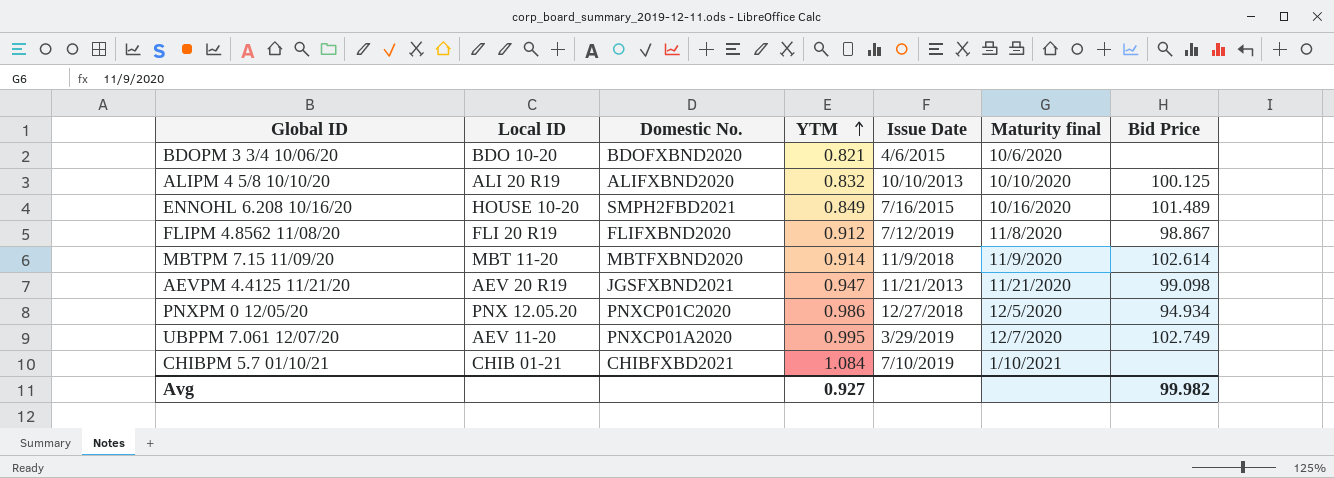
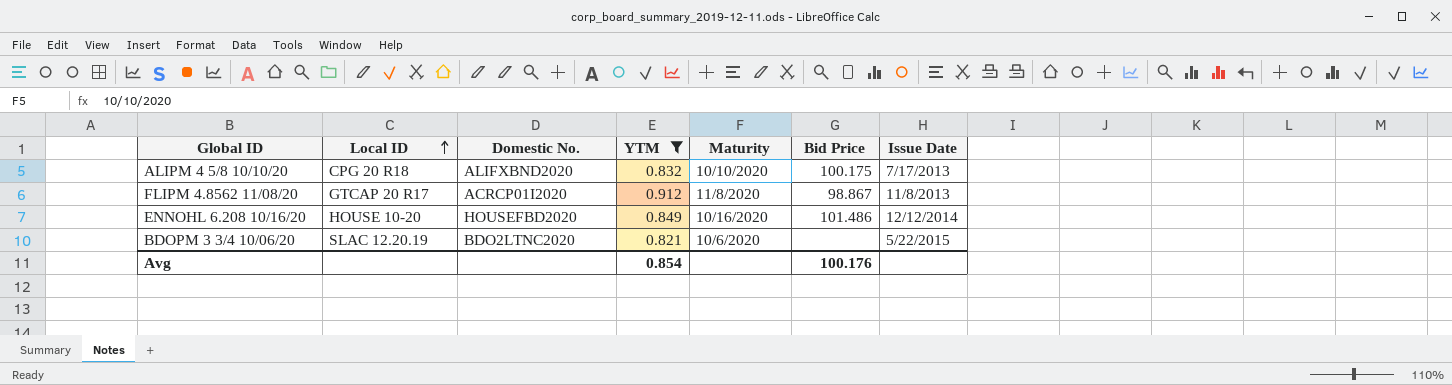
filter: none -> YTM <= 0.912
row order: YTM ascending -> Local ID ascending
column name: Maturity final -> Maturity
column Issue Date | position: 5 -> 7
ALIPM 4 5/8 10/10/20 | Local ID: ALI 20 R19 -> CPG 20 R18
ALIPM 4 5/8 10/10/20 | Bid Price: 100.125 -> 100.175
ALIPM 4 5/8 10/10/20 | Issue Date: 10/10/2013 -> 7/17/2013
FLIPM 4.8562 11/08/20 | Local ID: FLI 20 R19 -> GTCAP 20 R17
FLIPM 4.8562 11/08/20 | Domestic No.: FLIFXBND2020 -> ACRCP01I2020
FLIPM 4.8562 11/08/20 | Issue Date: 7/12/2019 -> 11/8/2013
ENNOHL 6.208 10/16/20 | Domestic No.: SMPH2FBD2021 -> HOUSEFBD2020
ENNOHL 6.208 10/16/20 | Bid Price: 101.489 -> 101.486
ENNOHL 6.208 10/16/20 | Issue Date: 7/16/2015 -> 12/12/2014
BDOPM 3 3/4 10/06/20 | Local ID: BDO 10-20 -> SLAC 12.20.19
BDOPM 3 3/4 10/06/20 | Domestic No.: BDOFXBND2020 -> BDO2LTNC2020
BDOPM 3 3/4 10/06/20 | Issue Date: 4/6/2015 -> 5/22/2015
Avg | YTM: 0.927 -> 0.854
Avg | Bid Price: 99.982 -> 100.176

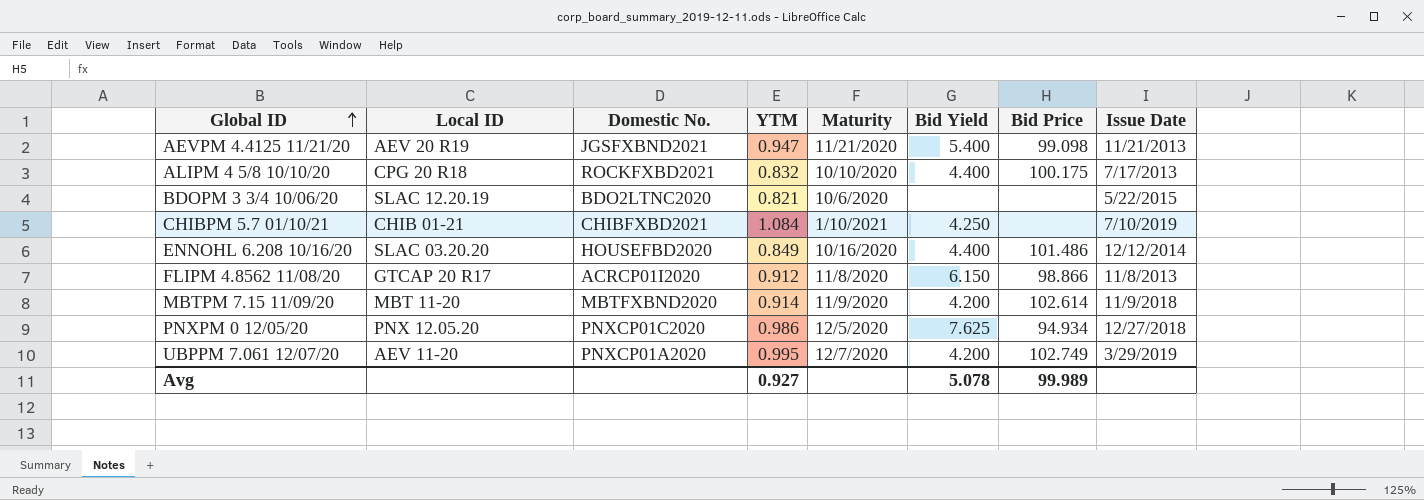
filter: YTM <= 0.912 -> none
row order: Local ID ascending -> Global ID ascending
column Bid Yield | position: none -> 6
ALIPM 4 5/8 10/10/20 | Domestic No.: ALIFXBND2020 -> ROCKFXBD2021
ENNOHL 6.208 10/16/20 | Local ID: HOUSE 10-20 -> SLAC 03.20.20
FLIPM 4.8562 11/08/20 | Bid Price: 98.867 -> 98.866
Avg | YTM: 0.854 -> 0.927
Avg | Bid Price: 100.176 -> 99.989

